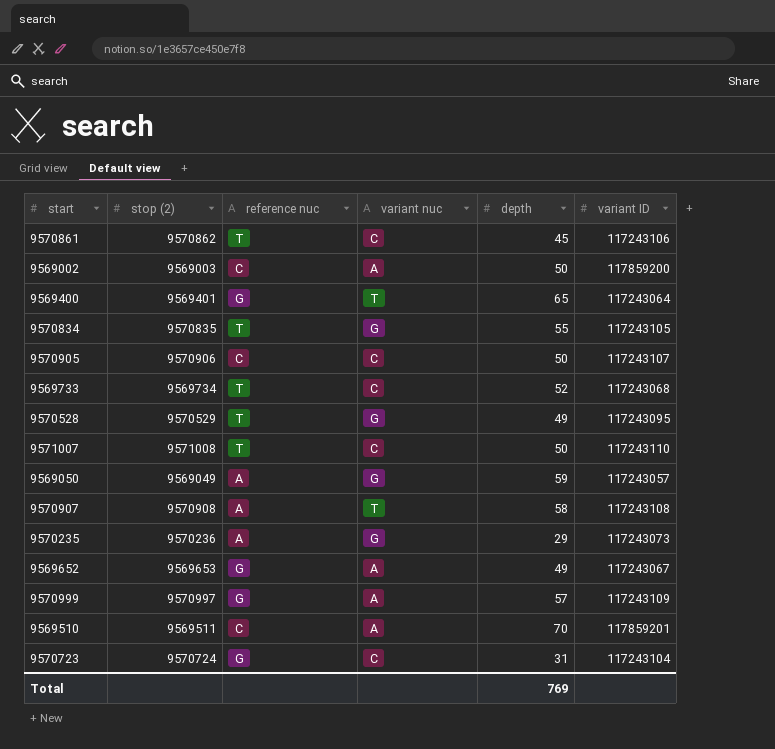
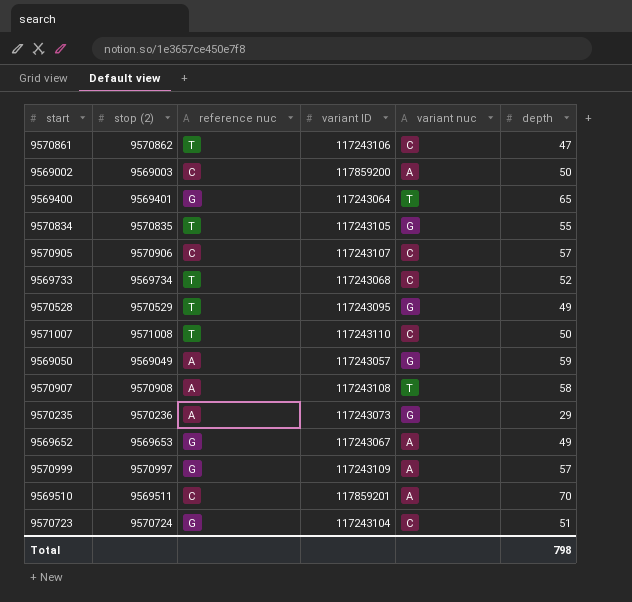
column variant ID | position: 6 -> 4
9570861 | depth: 45 -> 47
9570905 | depth: 50 -> 57
9570723 | depth: 31 -> 51
Total | depth: 769 -> 798

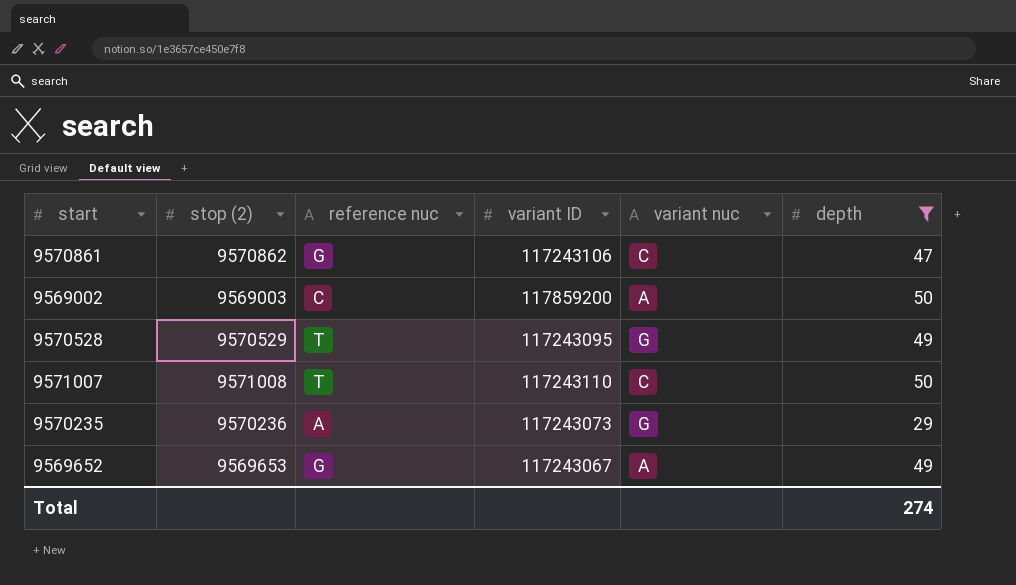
filter: none -> depth <= 50
9570861 | reference nuc: T -> G
Total | depth: 798 -> 274

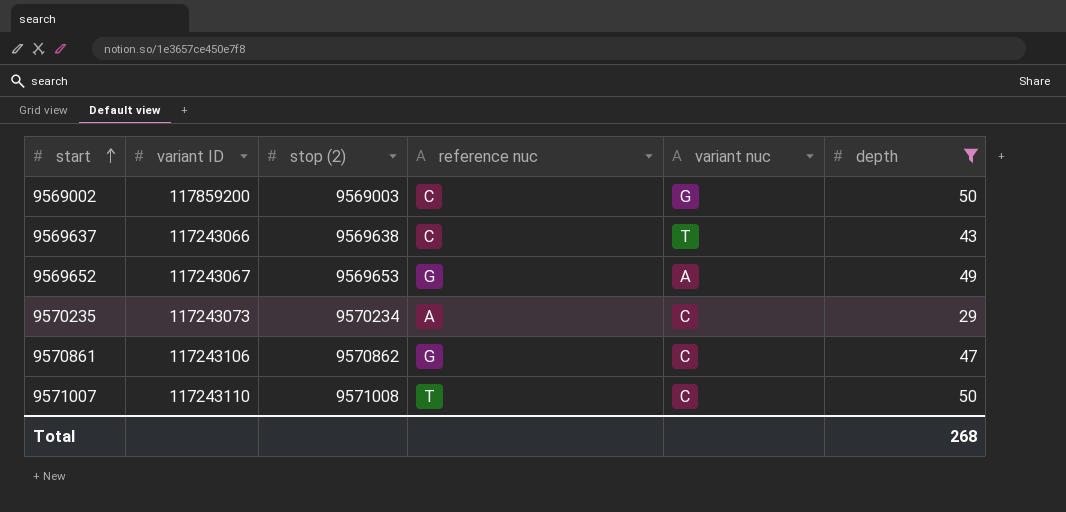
row order: none -> start ascending
column variant ID | position: 4 -> 2
row 9570528: 9570529 | T | 117243095 | G | 49 -> none
9569002 | variant nuc: A -> G
row 9569637: none -> 117243066 | 9569638 | C | T | 43
9570235 | stop (2): 9570236 -> 9570234
9570235 | variant nuc: G -> C
Total | depth: 274 -> 268

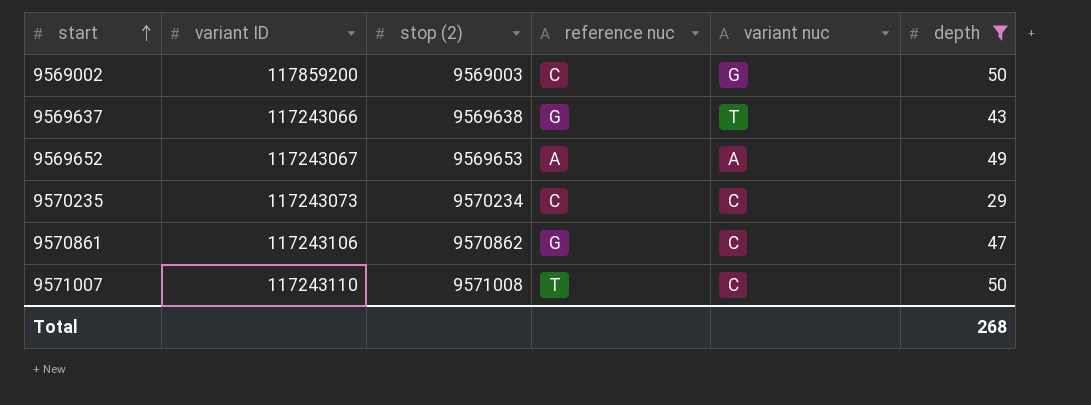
9569637 | reference nuc: C -> G
9569652 | reference nuc: G -> A
9570235 | reference nuc: A -> C

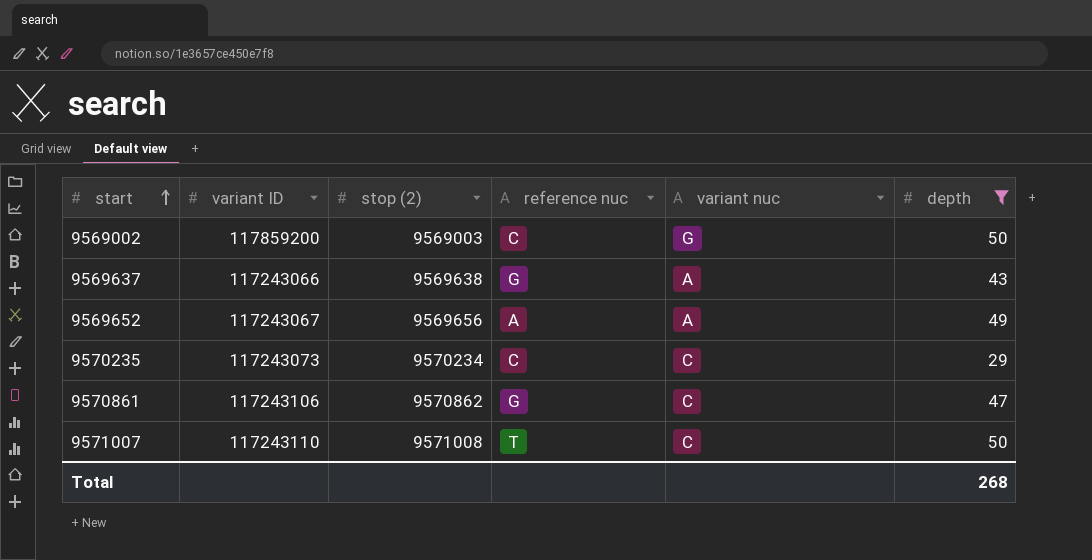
9569637 | variant nuc: T -> A
9569652 | stop (2): 9569653 -> 9569656

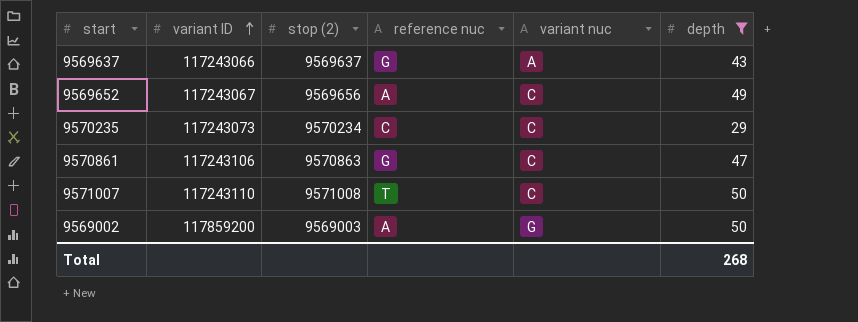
row order: start ascending -> variant ID ascending
9569637 | stop (2): 9569638 -> 9569637
9569652 | variant nuc: A -> C
9570861 | stop (2): 9570862 -> 9570863
9569002 | reference nuc: C -> A

